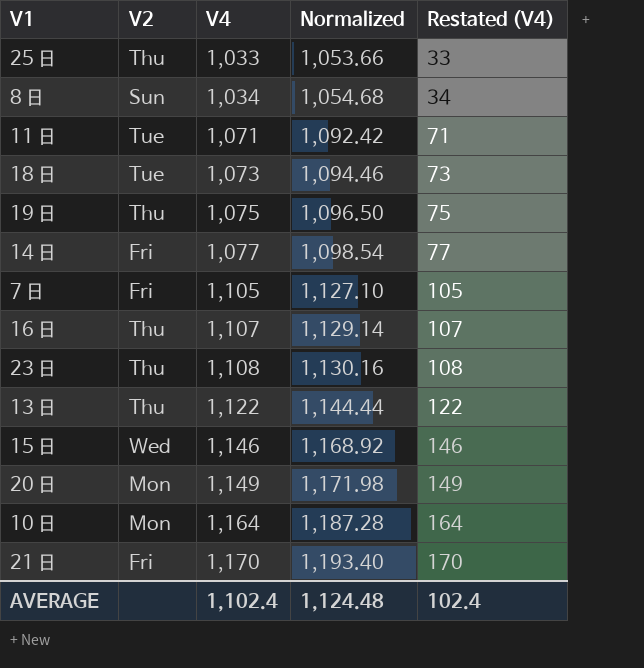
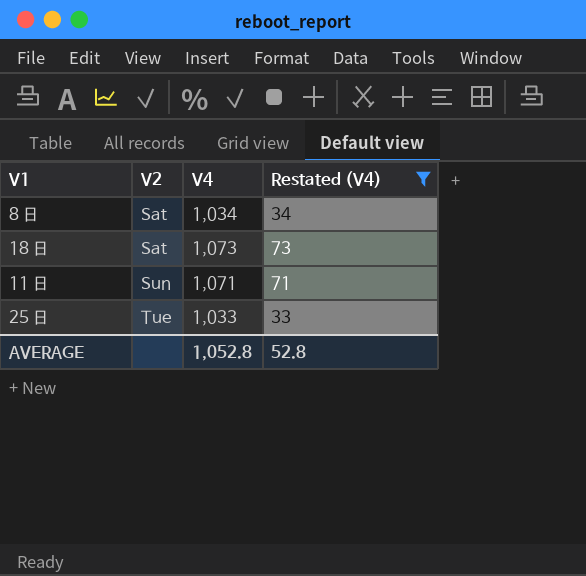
filter: none -> Restated (V4) <= 73
row order: V4 ascending -> V2 ascending
column Normalized | formula: [V4] * 1.02 -> none
8 日 | V2: Sun -> Sat
18 日 | V2: Tue -> Sat
11 日 | V2: Tue -> Sun
25 日 | V2: Thu -> Tue
AVERAGE | V4: 1,102.4 -> 1,052.8
AVERAGE | Restated (V4): 102.4 -> 52.8

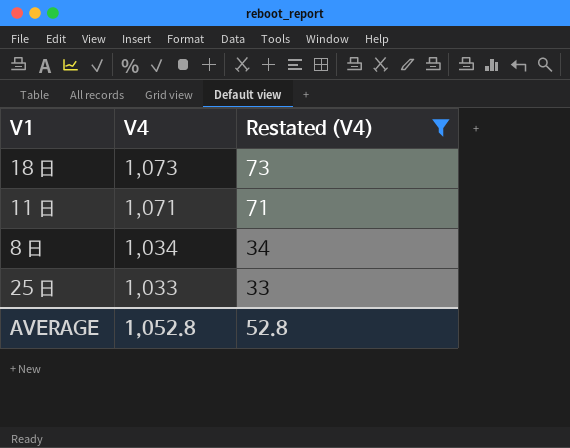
row order: V2 ascending -> V4 descending
column V2 | position: 2 -> none

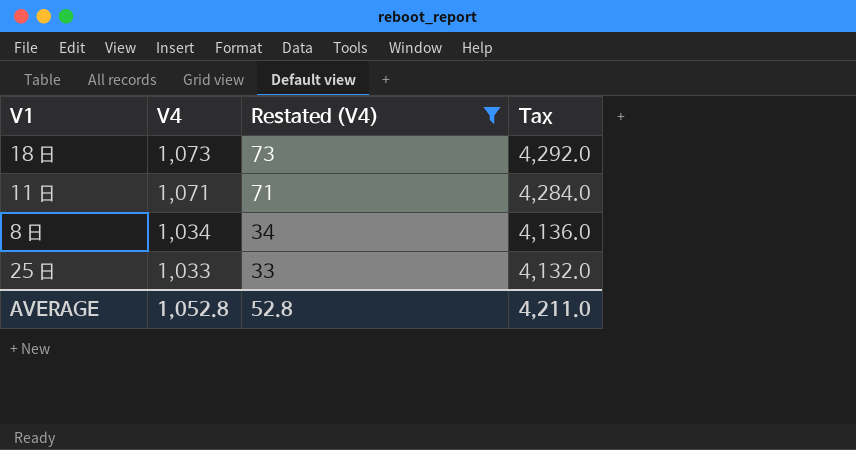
column Tax | formula: none -> [V4] * 4

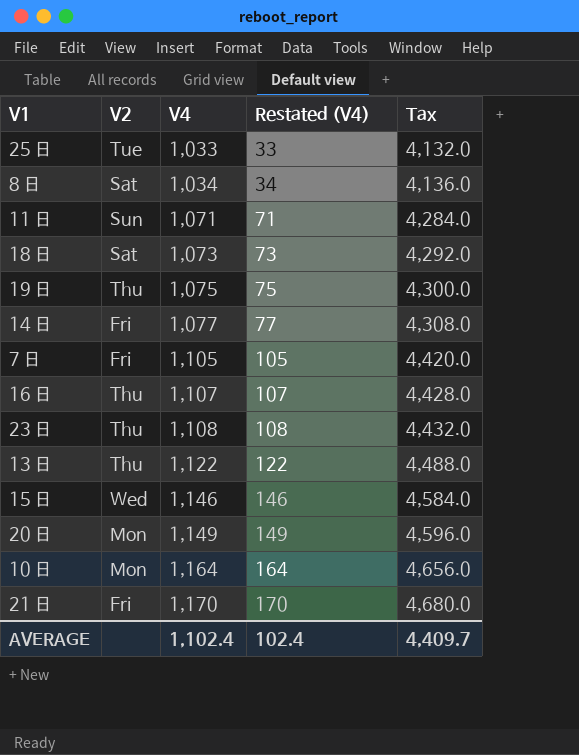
filter: Restated (V4) <= 73 -> none
row order: V4 descending -> V4 ascending
column V2 | position: none -> 2
AVERAGE | V4: 1,052.8 -> 1,102.4
AVERAGE | Restated (V4): 52.8 -> 102.4
AVERAGE | Tax: 4,211.0 -> 4,409.7

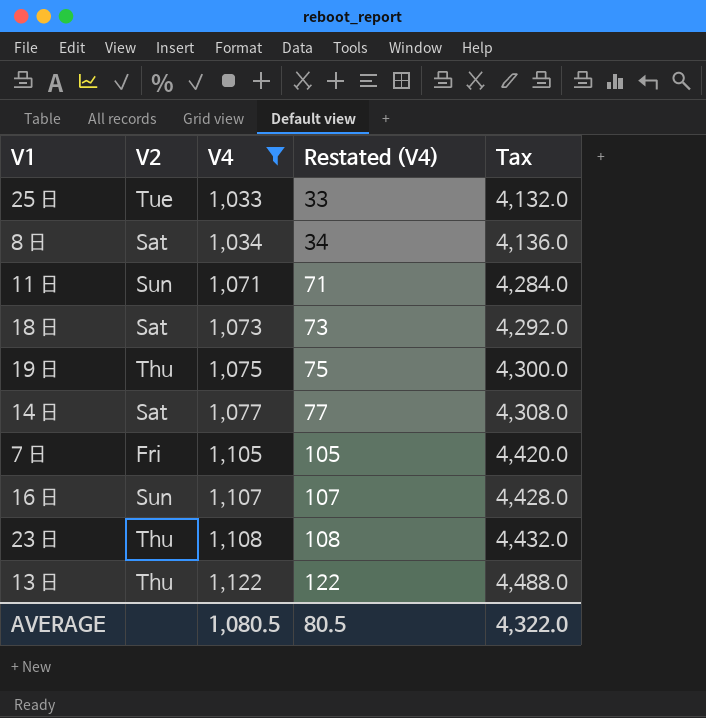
filter: none -> V4 <= 1,122
14 日 | V2: Fri -> Sat
16 日 | V2: Thu -> Sun
AVERAGE | V4: 1,102.4 -> 1,080.5
AVERAGE | Restated (V4): 102.4 -> 80.5
AVERAGE | Tax: 4,409.7 -> 4,322.0

